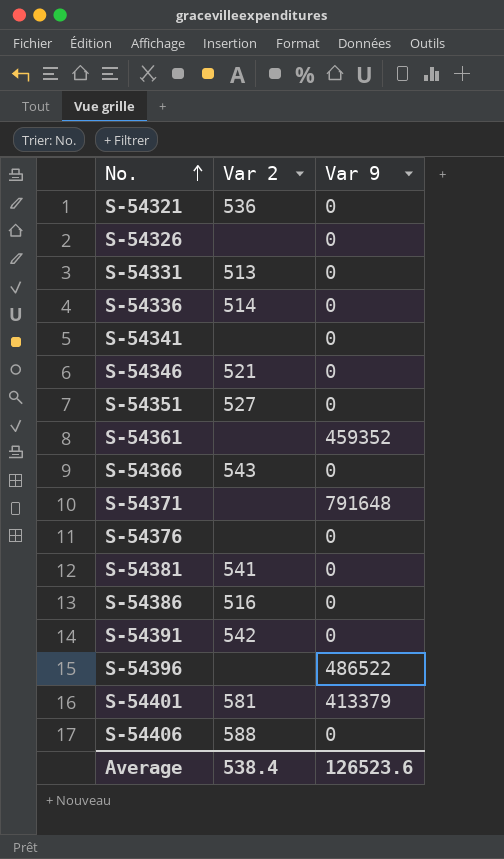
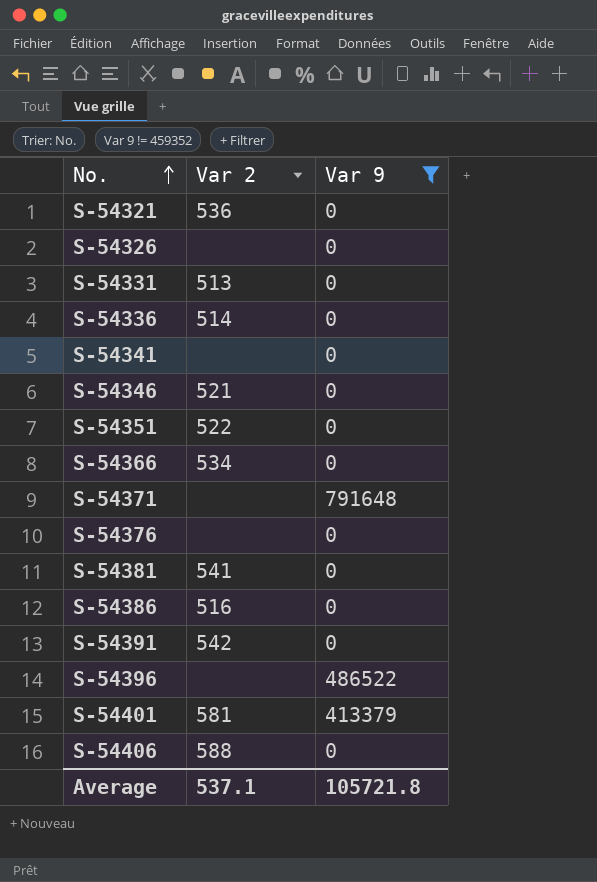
filter: none -> Var 9 != 459352
S-54351 | Var 2: 527 -> 522
S-54366 | Var 2: 543 -> 534
Average | Var 2: 538.4 -> 537.1
Average | Var 9: 126523.6 -> 105721.8

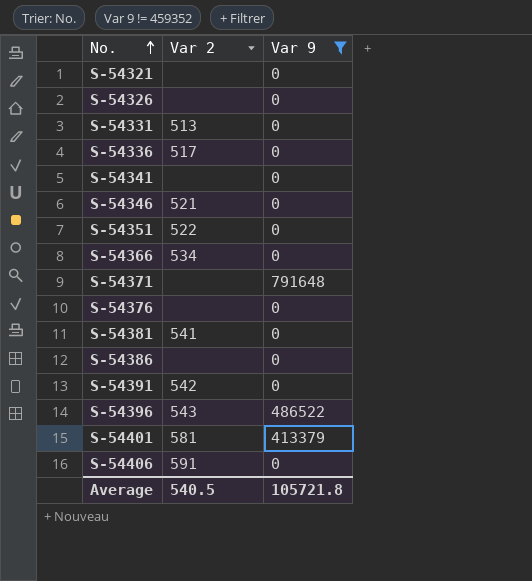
S-54321 | Var 2: 536 -> none
S-54336 | Var 2: 514 -> 517
S-54386 | Var 2: 516 -> none
S-54396 | Var 2: none -> 543
S-54406 | Var 2: 588 -> 591
Average | Var 2: 537.1 -> 540.5

